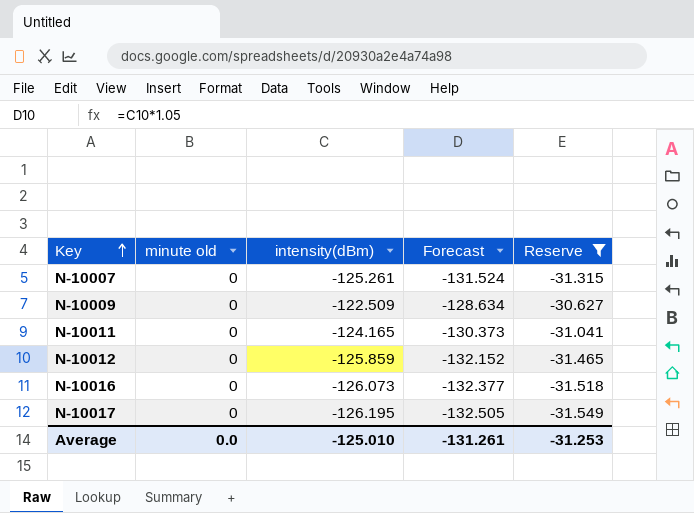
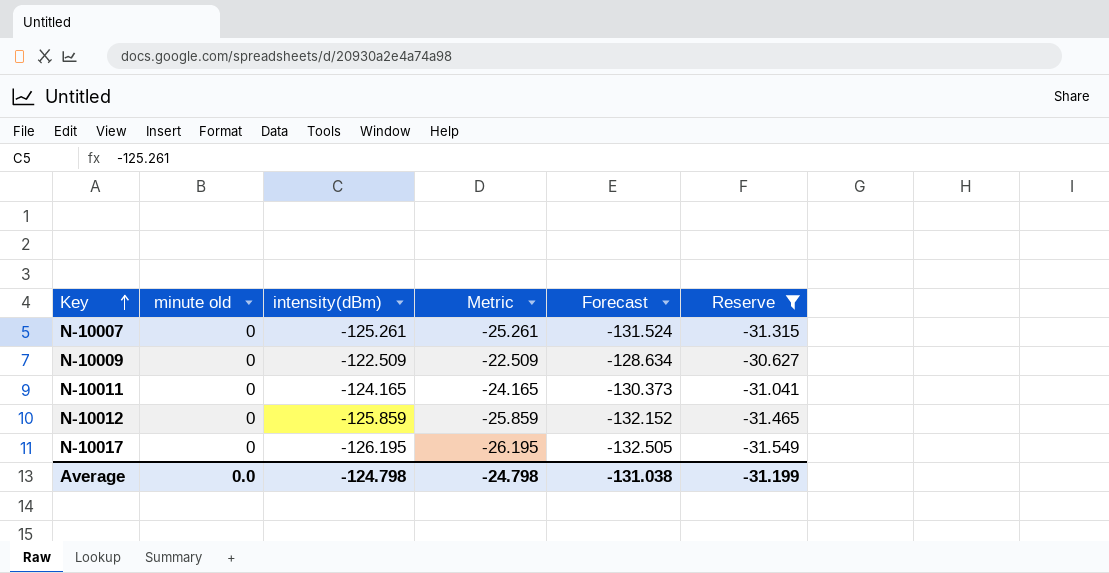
column Metric | formula: none -> [intensity(dBm)] + 100
row N-10016: 0 | -126.073 | -132.377 | -31.518 -> none
Average | intensity(dBm): -125.010 -> -124.798
Average | Forecast: -131.261 -> -131.038
Average | Reserve: -31.253 -> -31.199

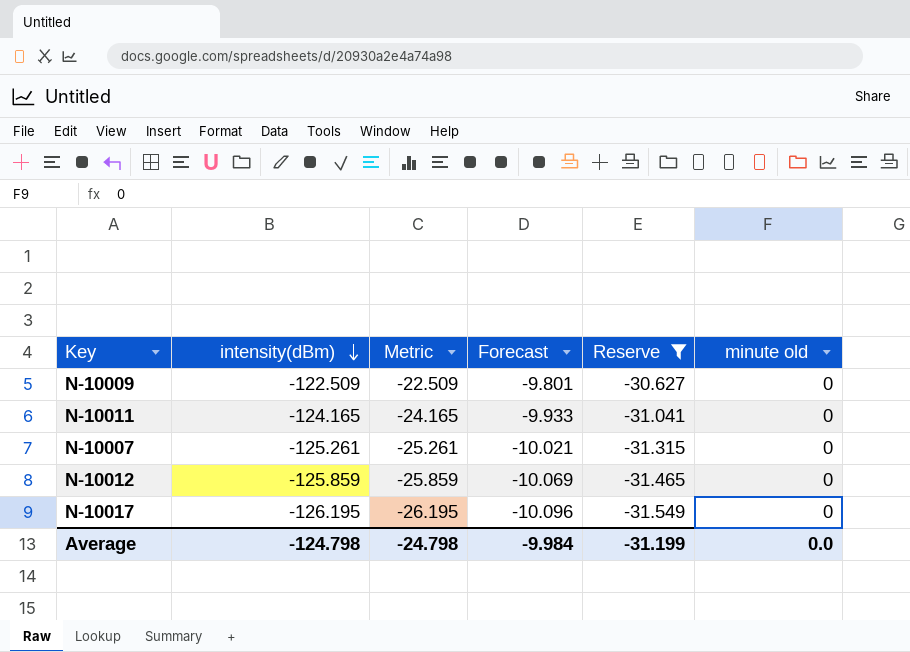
row order: Key ascending -> intensity(dBm) descending
column Forecast | formula: [intensity(dBm)] * 1.05 -> [intensity(dBm)] * 0.08
column minute old | position: 2 -> 6
Average | Forecast: -131.038 -> -9.984

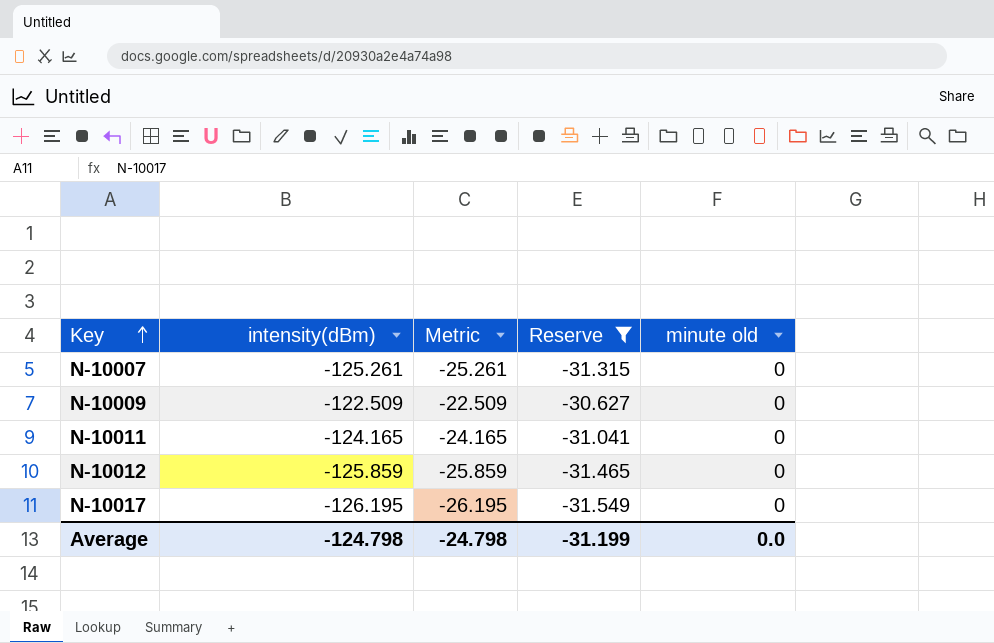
row order: intensity(dBm) descending -> Key ascending
column Forecast | formula: [intensity(dBm)] * 0.08 -> none

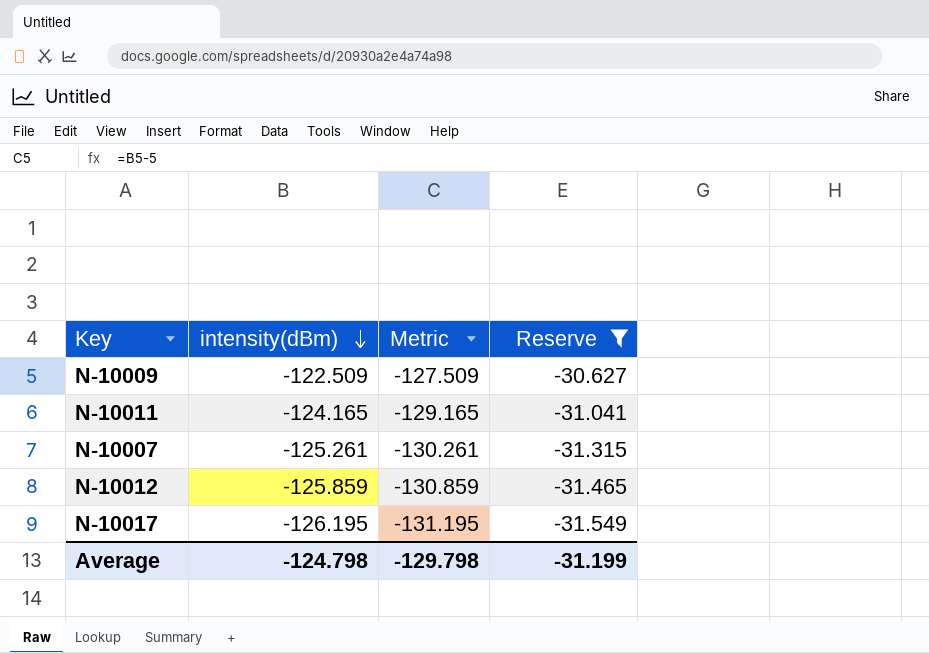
row order: Key ascending -> intensity(dBm) descending
column minute old | position: 5 -> none
column Metric | formula: [intensity(dBm)] + 100 -> [intensity(dBm)] - 5
Average | Metric: -24.798 -> -129.798

